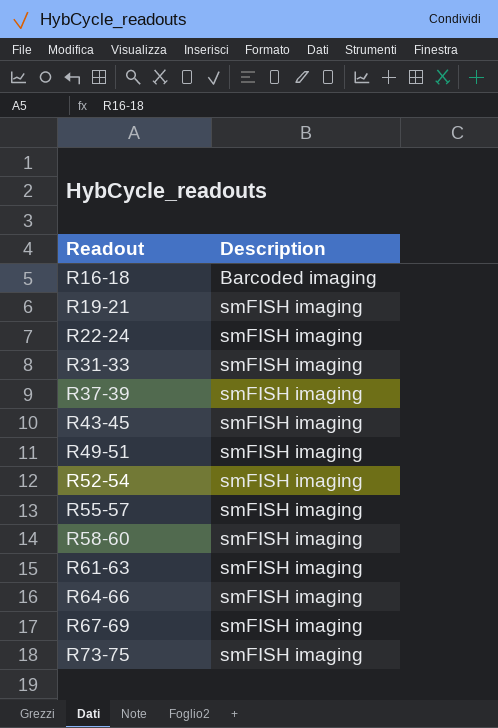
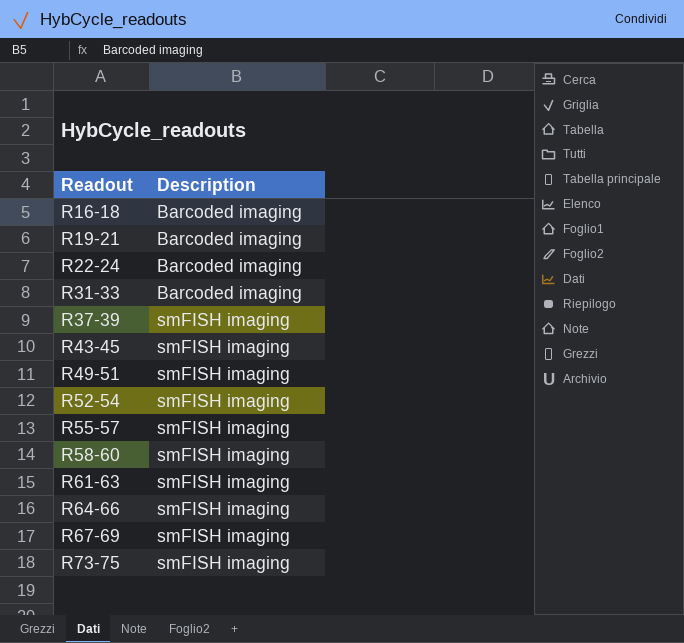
R19-21 | Description: smFISH imaging -> Barcoded imaging
R22-24 | Description: smFISH imaging -> Barcoded imaging
R31-33 | Description: smFISH imaging -> Barcoded imaging

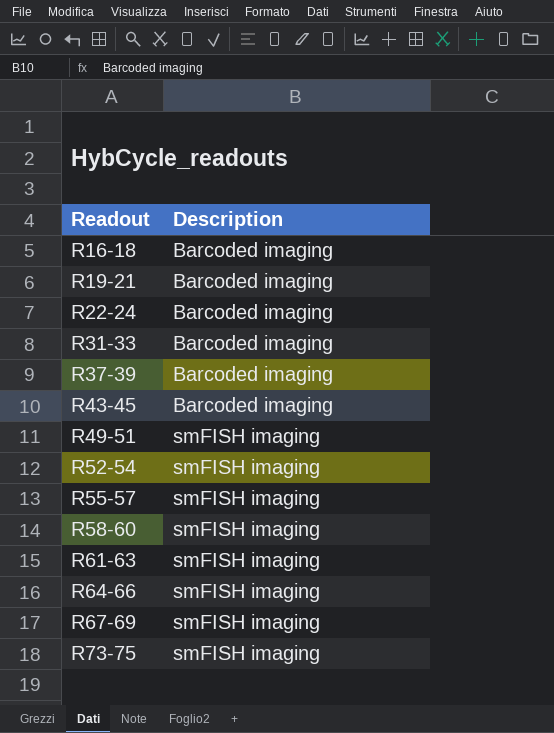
R37-39 | Description: smFISH imaging -> Barcoded imaging
R43-45 | Description: smFISH imaging -> Barcoded imaging

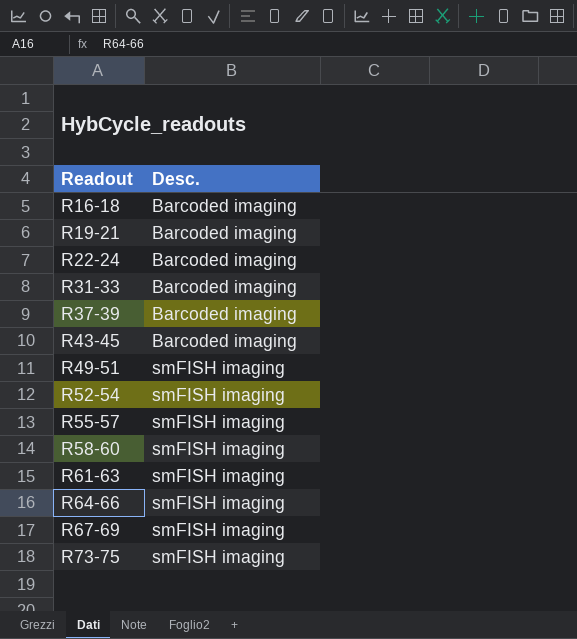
column name: Description -> Desc.

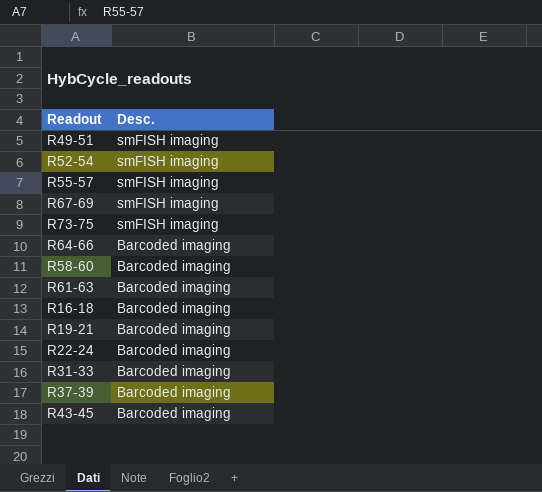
row order: Readout ascending -> Desc. descending
R64-66 | Desc.: smFISH imaging -> Barcoded imaging
R58-60 | Desc.: smFISH imaging -> Barcoded imaging
R61-63 | Desc.: smFISH imaging -> Barcoded imaging

